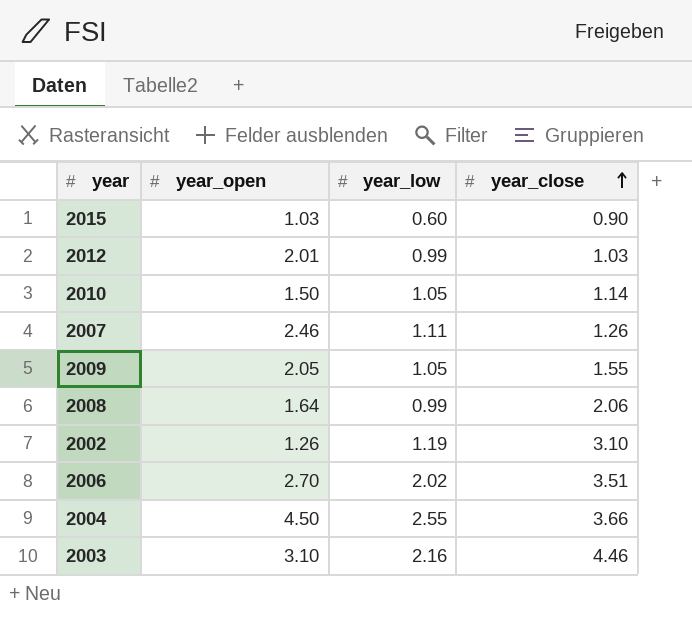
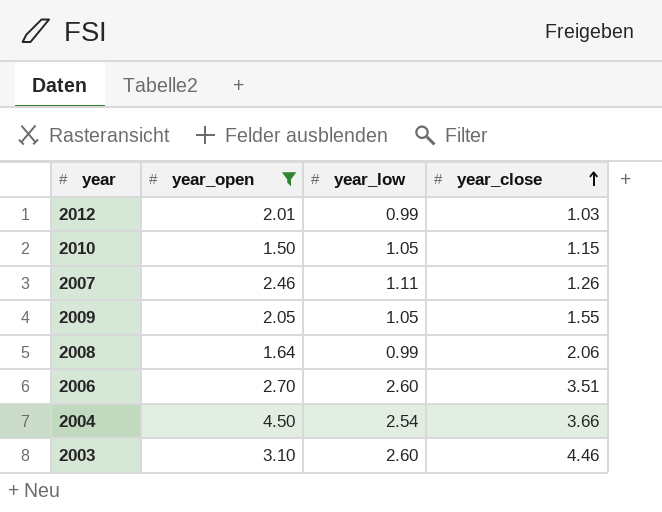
filter: none -> year_open >= 1.50
2010 | year_close: 1.14 -> 1.15
2006 | year_low: 2.02 -> 2.60
2004 | year_low: 2.55 -> 2.54
2003 | year_low: 2.16 -> 2.60

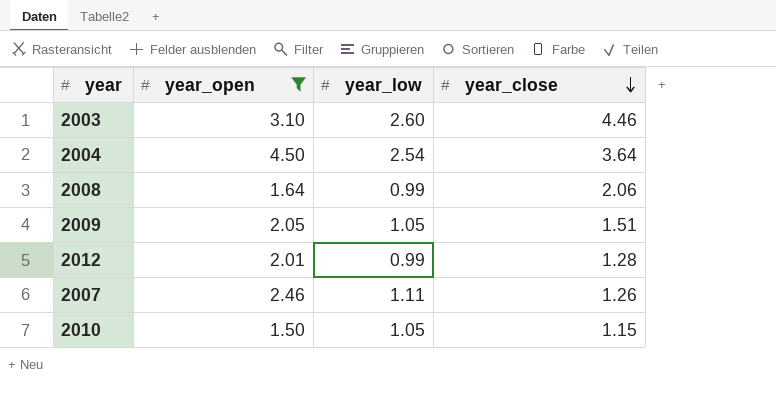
row order: year_close ascending -> year_close descending
row 2006: 2.70 | 2.60 | 3.51 -> none
2004 | year_close: 3.66 -> 3.64
2009 | year_close: 1.55 -> 1.51
2012 | year_close: 1.03 -> 1.28

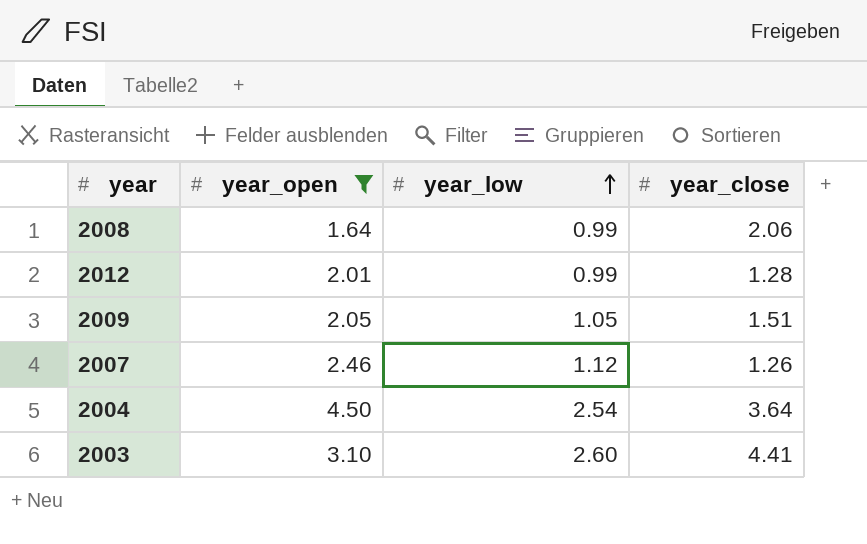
row order: year_close descending -> year_low ascending
row 2010: 1.50 | 1.05 | 1.15 -> none
2007 | year_low: 1.11 -> 1.12
2003 | year_close: 4.46 -> 4.41

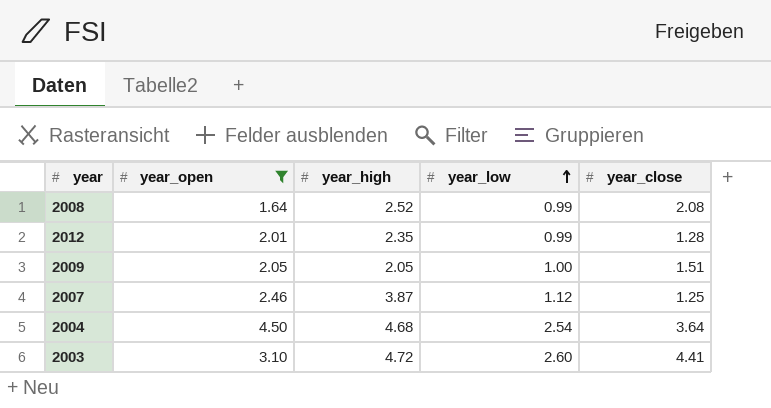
column year_high | position: none -> 3
2008 | year_close: 2.06 -> 2.08
2009 | year_low: 1.05 -> 1.00
2007 | year_close: 1.26 -> 1.25

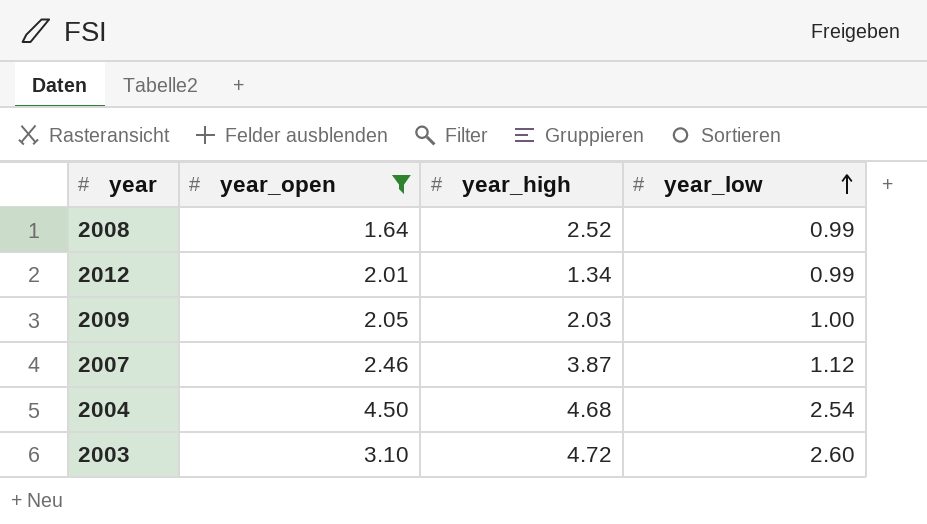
column year_close | position: 5 -> none
2012 | year_high: 2.35 -> 1.34
2009 | year_high: 2.05 -> 2.03

